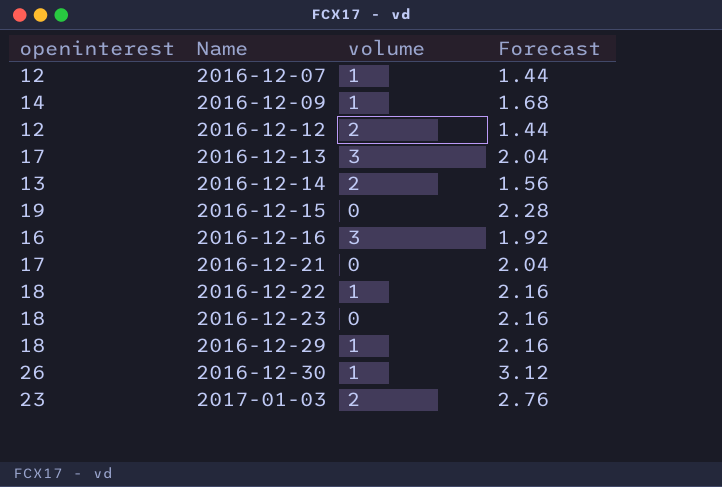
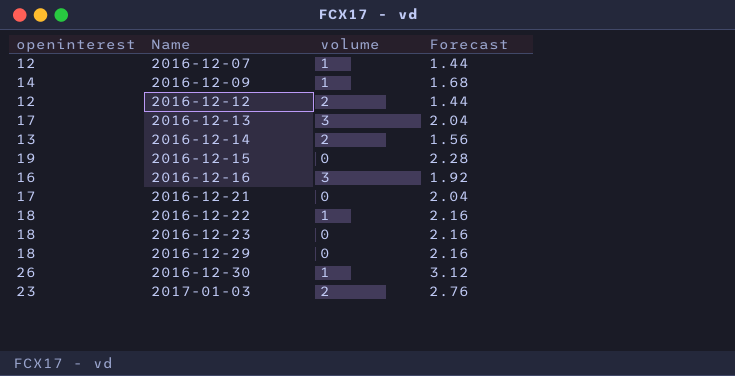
2016-12-29 | volume: 1 -> 0

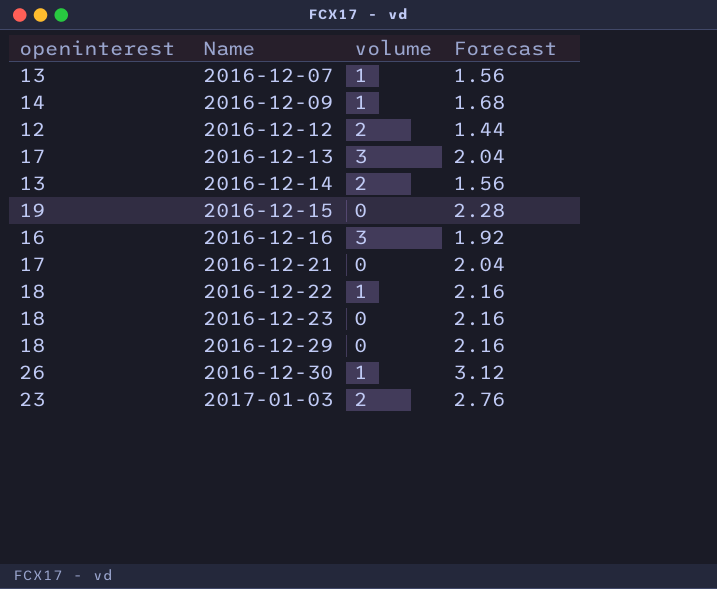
2016-12-07 | openinterest: 12 -> 13
2016-12-07 | Forecast: 1.44 -> 1.56

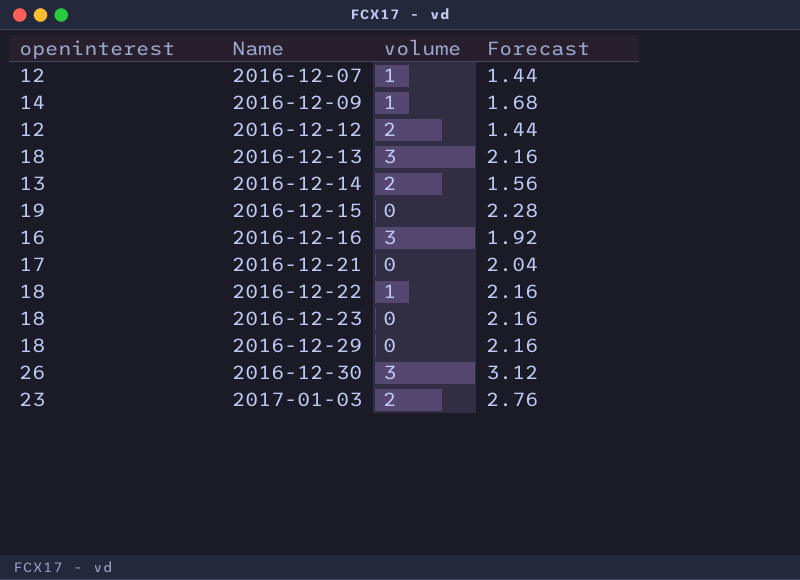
2016-12-07 | openinterest: 13 -> 12
2016-12-07 | Forecast: 1.56 -> 1.44
2016-12-13 | openinterest: 17 -> 18
2016-12-13 | Forecast: 2.04 -> 2.16
2016-12-30 | volume: 1 -> 3

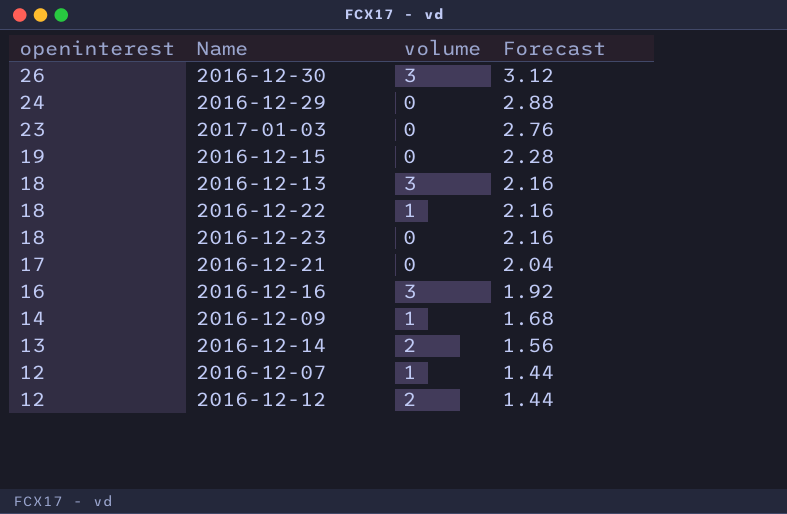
row order: Name ascending -> openinterest descending
2016-12-29 | openinterest: 18 -> 24
2016-12-29 | Forecast: 2.16 -> 2.88
2017-01-03 | volume: 2 -> 0

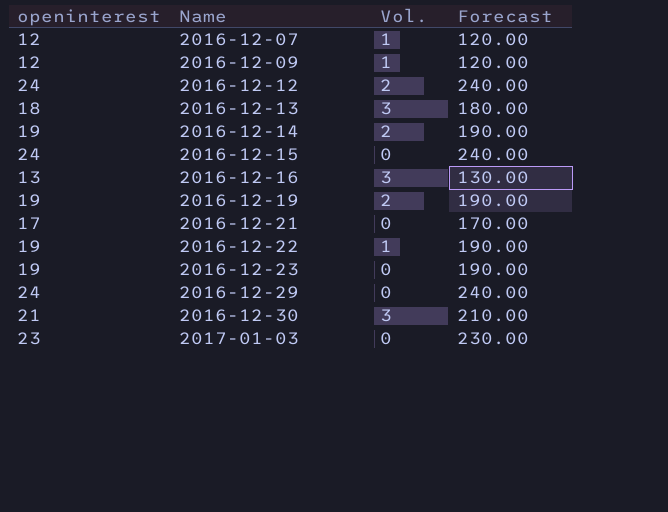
row order: openinterest descending -> Name ascending
column name: volume -> Vol.
column Forecast | formula: [openinterest] * 0.12 -> [openinterest] * 10
2016-12-09 | openinterest: 14 -> 12
2016-12-12 | openinterest: 12 -> 24
2016-12-14 | openinterest: 13 -> 19
2016-12-15 | openinterest: 19 -> 24
2016-12-16 | openinterest: 16 -> 13
row 2016-12-19: none -> 19 | 2 | 190.00
2016-12-22 | openinterest: 18 -> 19
2016-12-23 | openinterest: 18 -> 19
2016-12-30 | openinterest: 26 -> 21

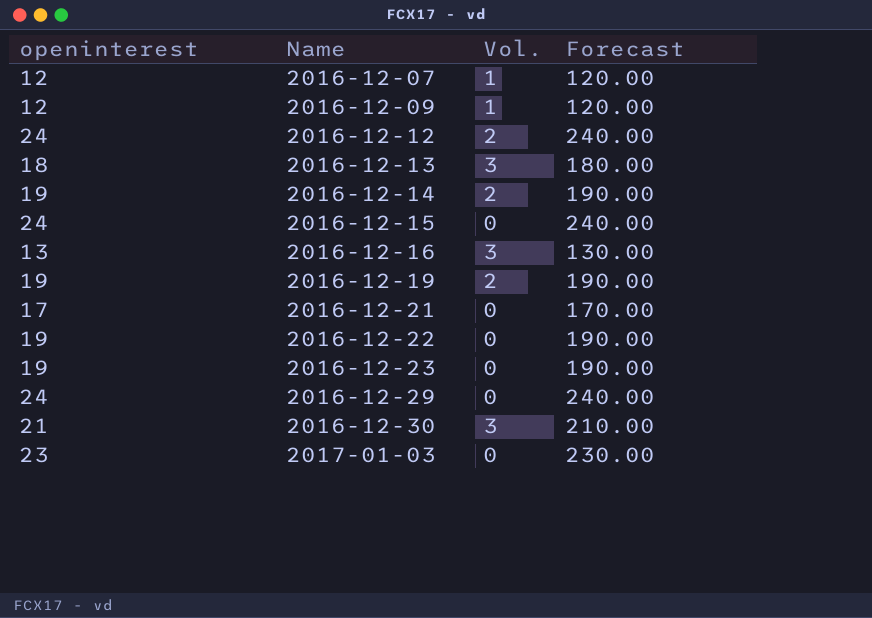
2016-12-22 | Vol.: 1 -> 0

